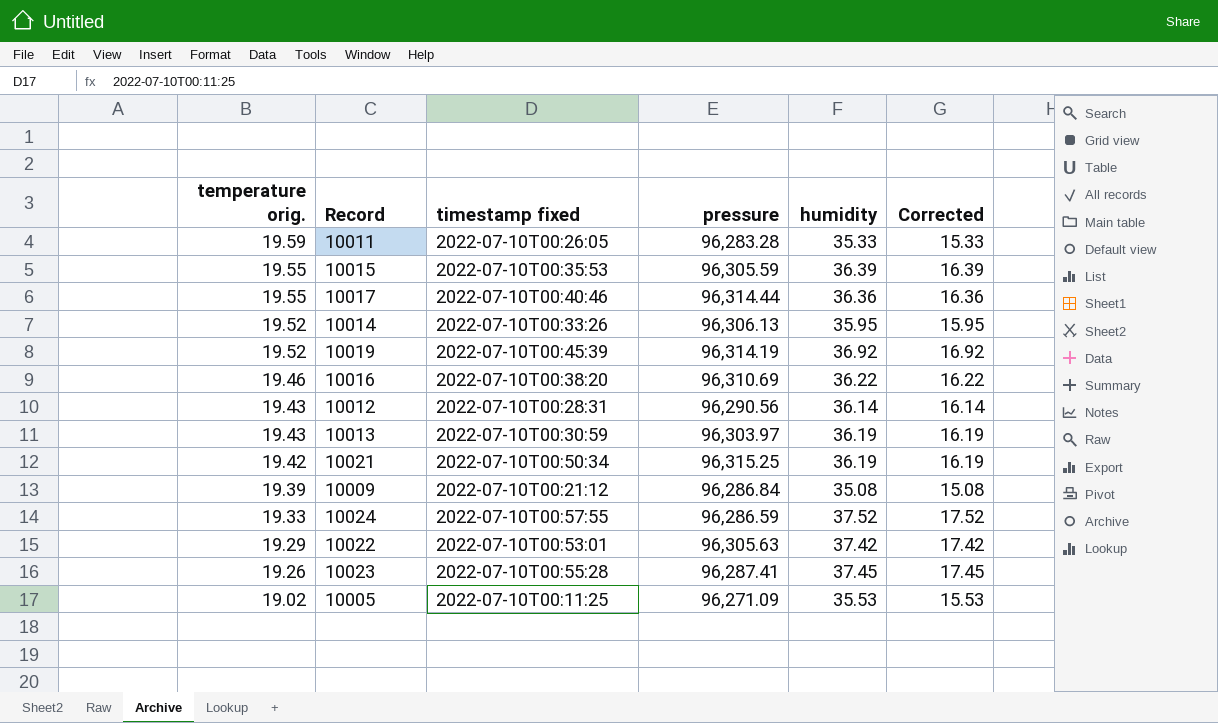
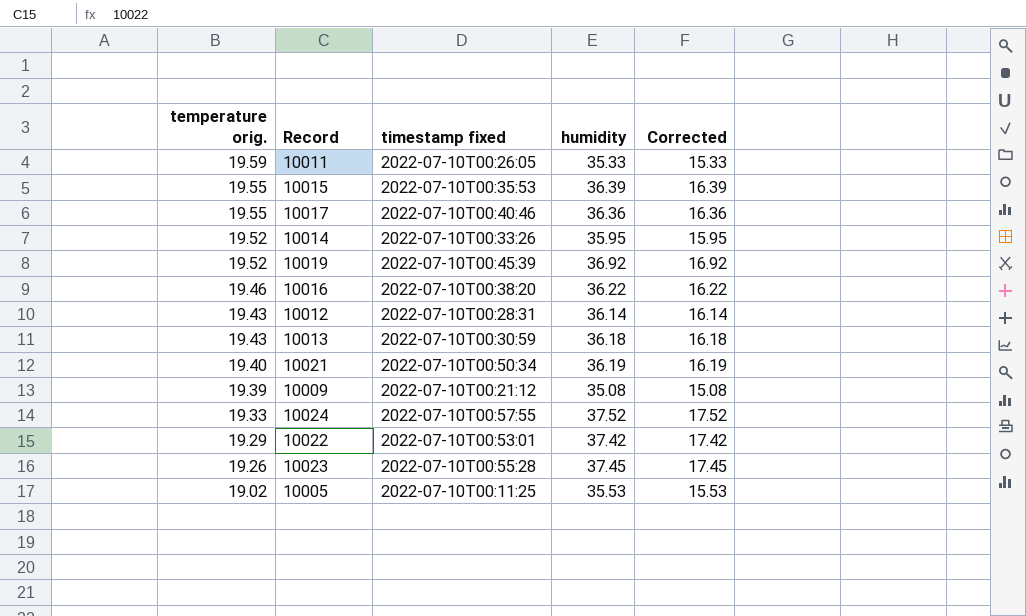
column pressure | position: 4 -> none
10013 | humidity: 36.19 -> 36.18
10013 | Corrected: 16.19 -> 16.18
10021 | temperature orig.: 19.42 -> 19.40

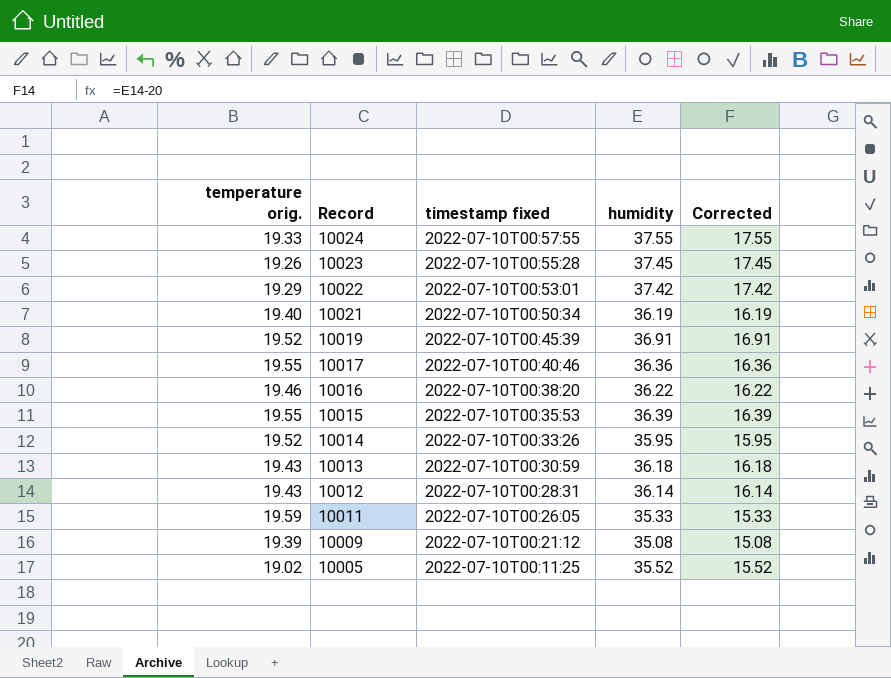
row order: temperature orig. descending -> Record descending
10024 | humidity: 37.52 -> 37.55
10024 | Corrected: 17.52 -> 17.55
10019 | humidity: 36.92 -> 36.91
10019 | Corrected: 16.92 -> 16.91
10005 | humidity: 35.53 -> 35.52
10005 | Corrected: 15.53 -> 15.52

